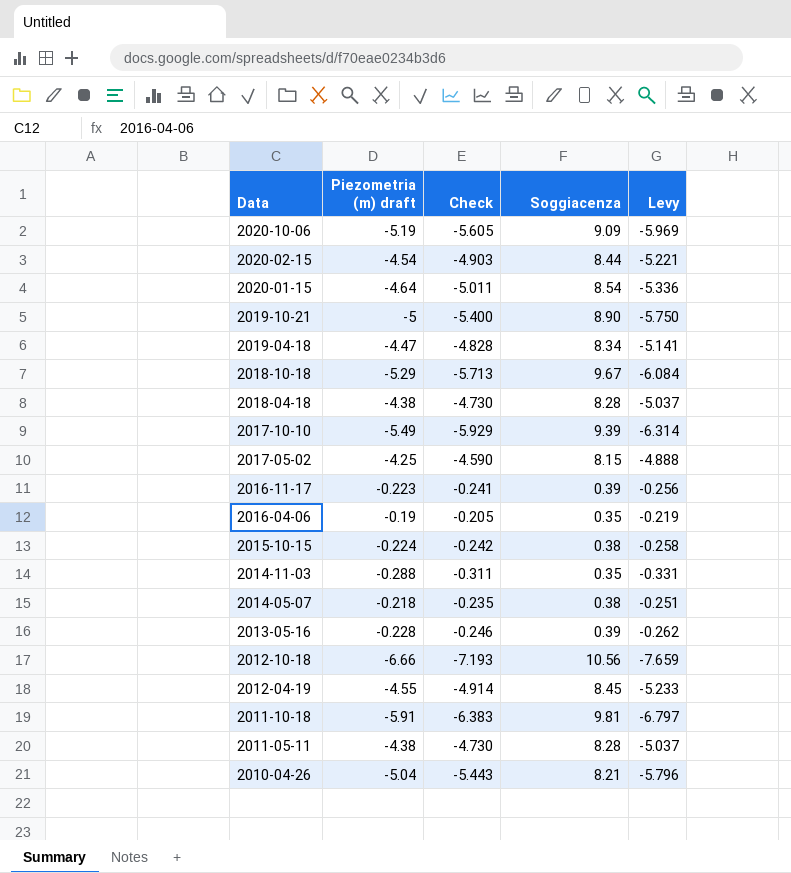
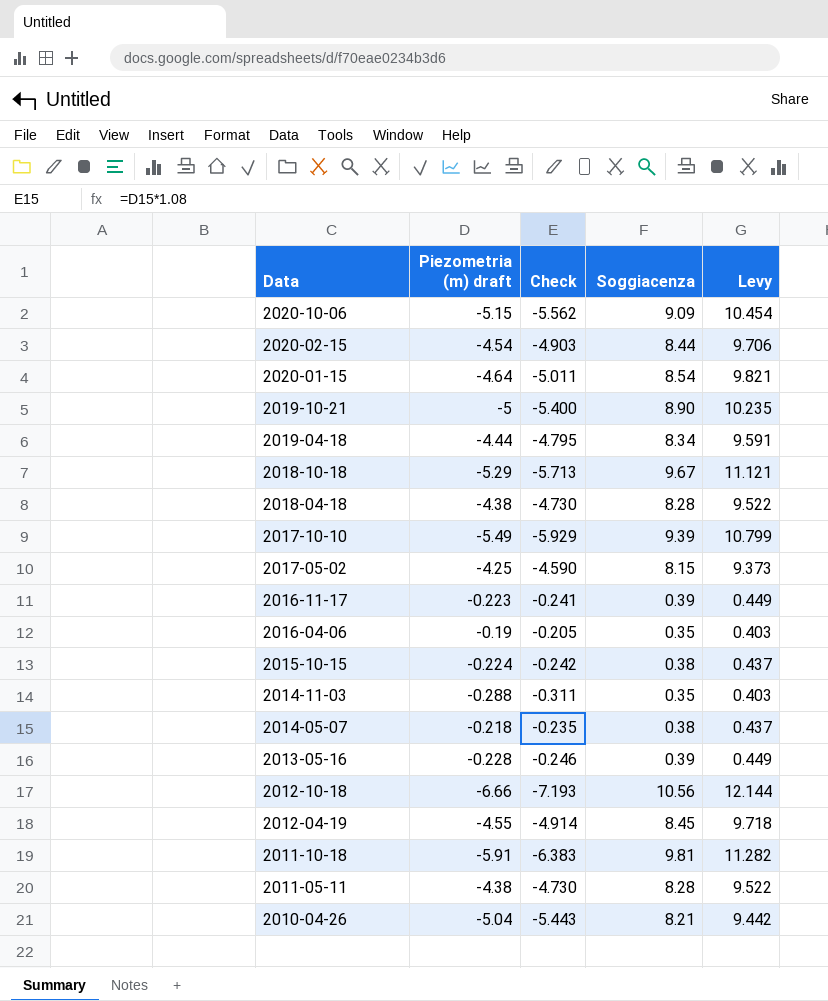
column Levy | formula: [Piezometria (m) draft] * 1.15 -> [Soggiacenza] * 1.15
2020-10-06 | Piezometria (m) draft: -5.19 -> -5.15
2020-10-06 | Check: -5.605 -> -5.562
2019-04-18 | Piezometria (m) draft: -4.47 -> -4.44
2019-04-18 | Check: -4.828 -> -4.795

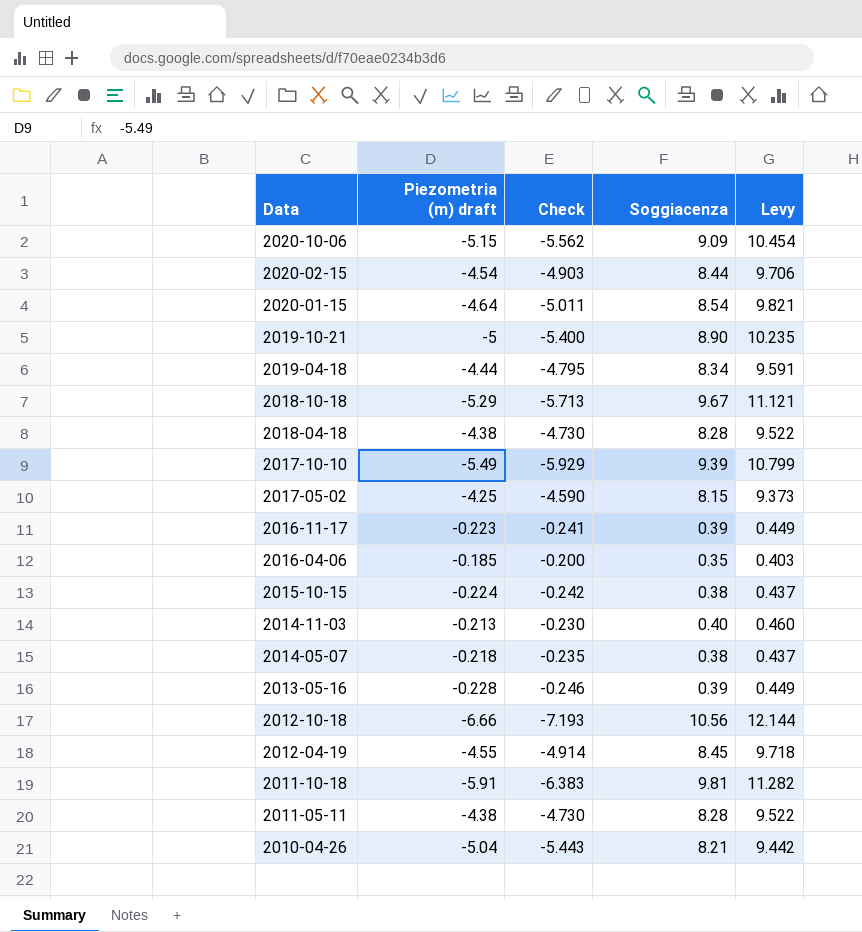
2016-04-06 | Piezometria (m) draft: -0.19 -> -0.185
2016-04-06 | Check: -0.205 -> -0.200
2014-11-03 | Piezometria (m) draft: -0.288 -> -0.213
2014-11-03 | Check: -0.311 -> -0.230
2014-11-03 | Soggiacenza: 0.35 -> 0.40
2014-11-03 | Levy: 0.403 -> 0.460

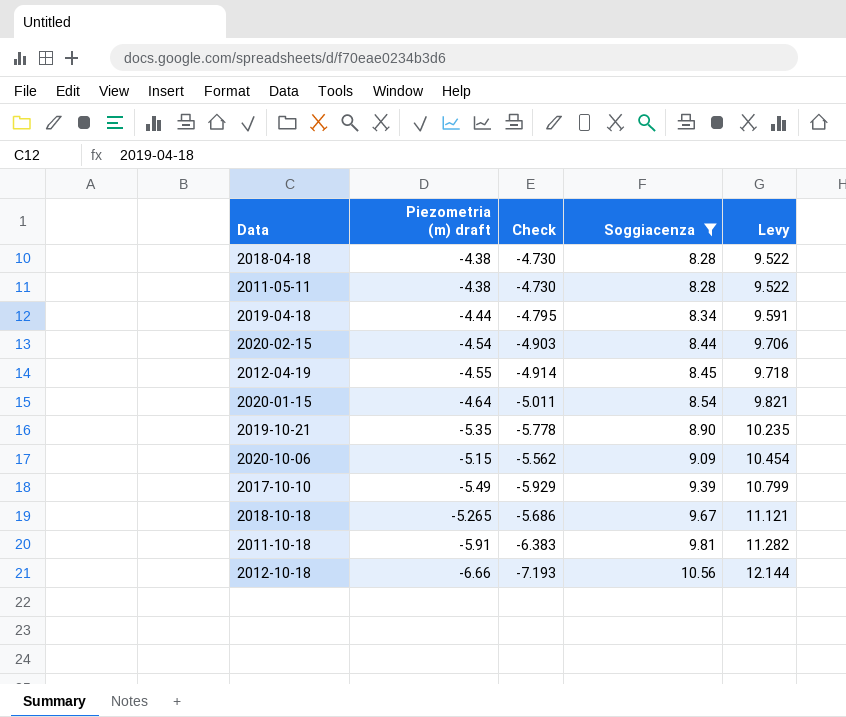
filter: none -> Soggiacenza >= 8.28
row order: Data descending -> Soggiacenza ascending
2019-10-21 | Piezometria (m) draft: -5 -> -5.35
2019-10-21 | Check: -5.400 -> -5.778
2018-10-18 | Piezometria (m) draft: -5.29 -> -5.265
2018-10-18 | Check: -5.713 -> -5.686

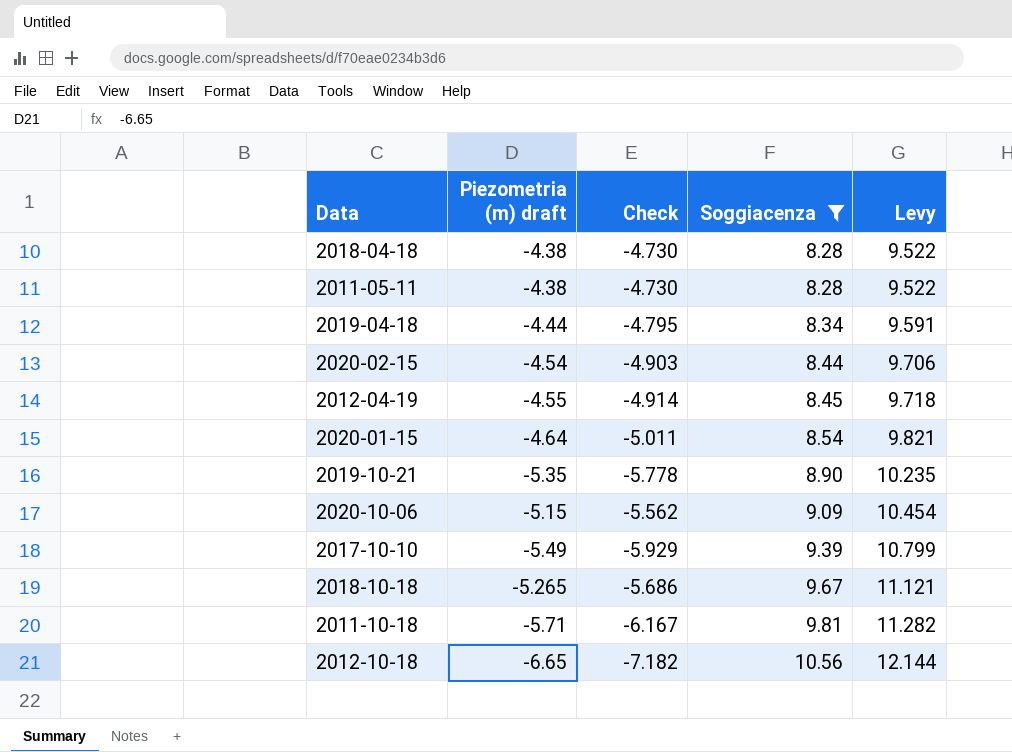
2011-10-18 | Piezometria (m) draft: -5.91 -> -5.71
2011-10-18 | Check: -6.383 -> -6.167
2012-10-18 | Piezometria (m) draft: -6.66 -> -6.65
2012-10-18 | Check: -7.193 -> -7.182

